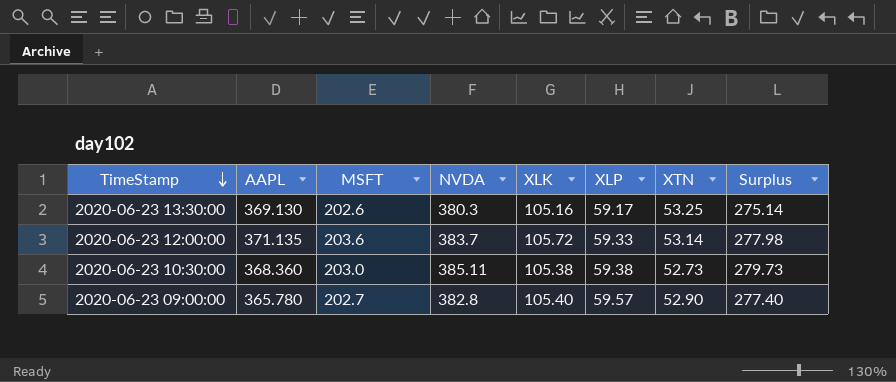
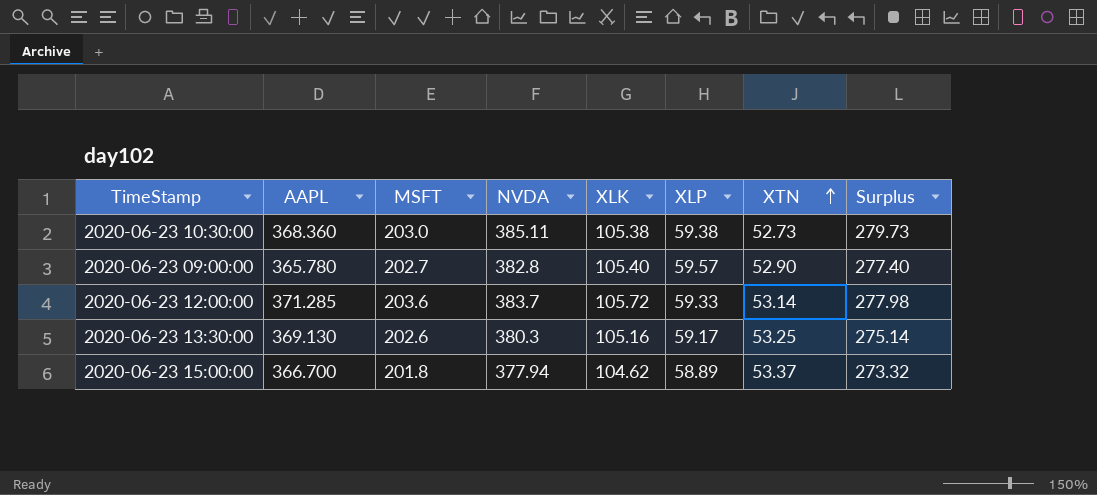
row order: TimeStamp descending -> XTN ascending
2020-06-23 12:00:00 | AAPL: 371.135 -> 371.285
row 2020-06-23 15:00:00: none -> 366.700 | 201.8 | 377.94 | 104.62 | 58.89 | 53.37 | 273.32

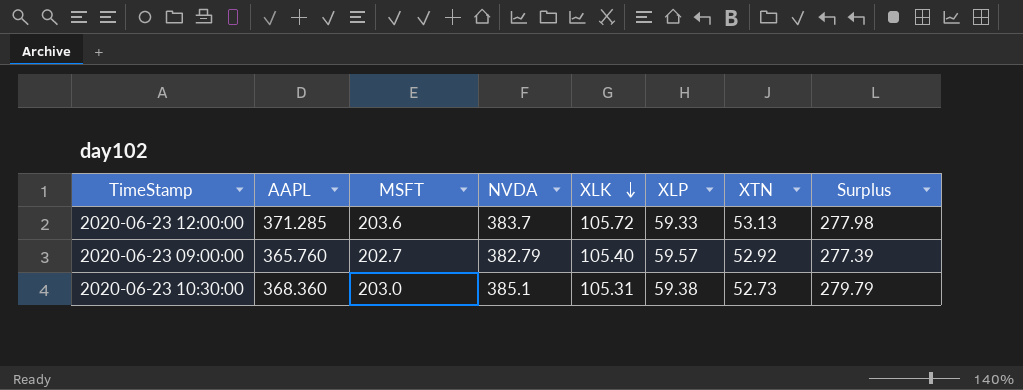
row order: XTN ascending -> XLK descending
row 2020-06-23 13:30:00: 369.130 | 202.6 | 380.3 | 105.16 | 59.17 | 53.25 | 275.14 -> none
row 2020-06-23 15:00:00: 366.700 | 201.8 | 377.94 | 104.62 | 58.89 | 53.37 | 273.32 -> none
2020-06-23 12:00:00 | XTN: 53.14 -> 53.13
2020-06-23 09:00:00 | AAPL: 365.780 -> 365.760
2020-06-23 09:00:00 | NVDA: 382.8 -> 382.79
2020-06-23 09:00:00 | XTN: 52.90 -> 52.92
2020-06-23 09:00:00 | Surplus: 277.40 -> 277.39
2020-06-23 10:30:00 | NVDA: 385.11 -> 385.1
2020-06-23 10:30:00 | XLK: 105.38 -> 105.31
2020-06-23 10:30:00 | Surplus: 279.73 -> 279.79

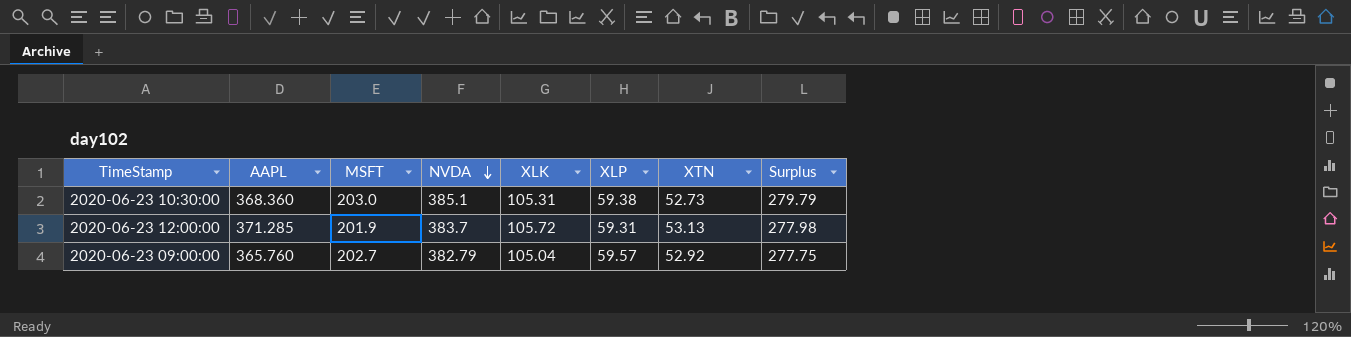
row order: XLK descending -> NVDA descending
2020-06-23 12:00:00 | MSFT: 203.6 -> 201.9
2020-06-23 12:00:00 | XLP: 59.33 -> 59.31
2020-06-23 09:00:00 | XLK: 105.40 -> 105.04
2020-06-23 09:00:00 | Surplus: 277.39 -> 277.75

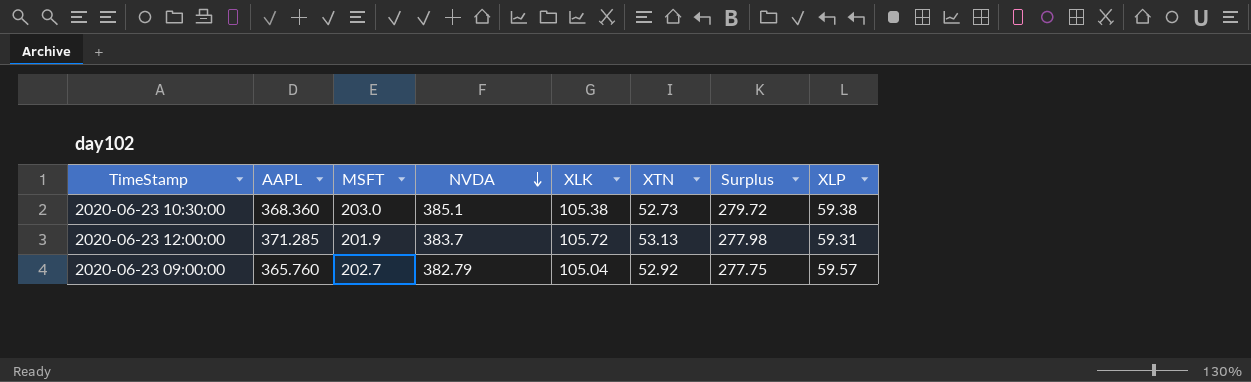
column XLP | position: 6 -> 8
2020-06-23 10:30:00 | XLK: 105.31 -> 105.38
2020-06-23 10:30:00 | Surplus: 279.79 -> 279.72

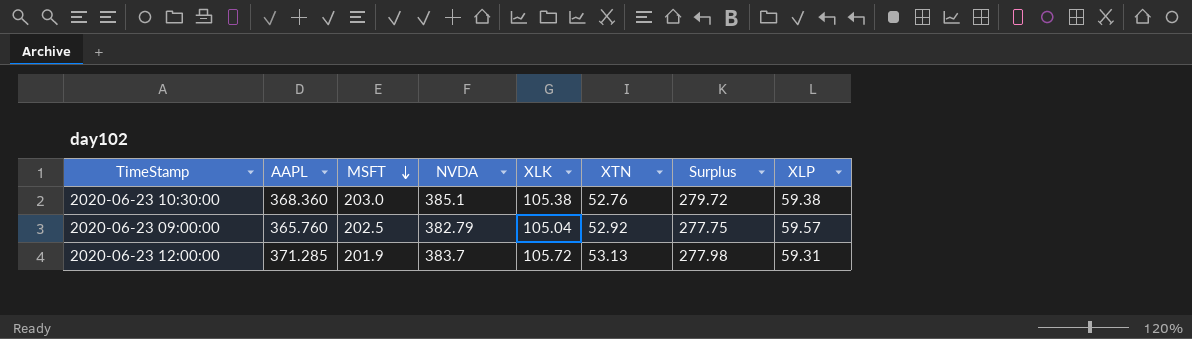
row order: NVDA descending -> MSFT descending
2020-06-23 10:30:00 | XTN: 52.73 -> 52.76
2020-06-23 09:00:00 | MSFT: 202.7 -> 202.5

